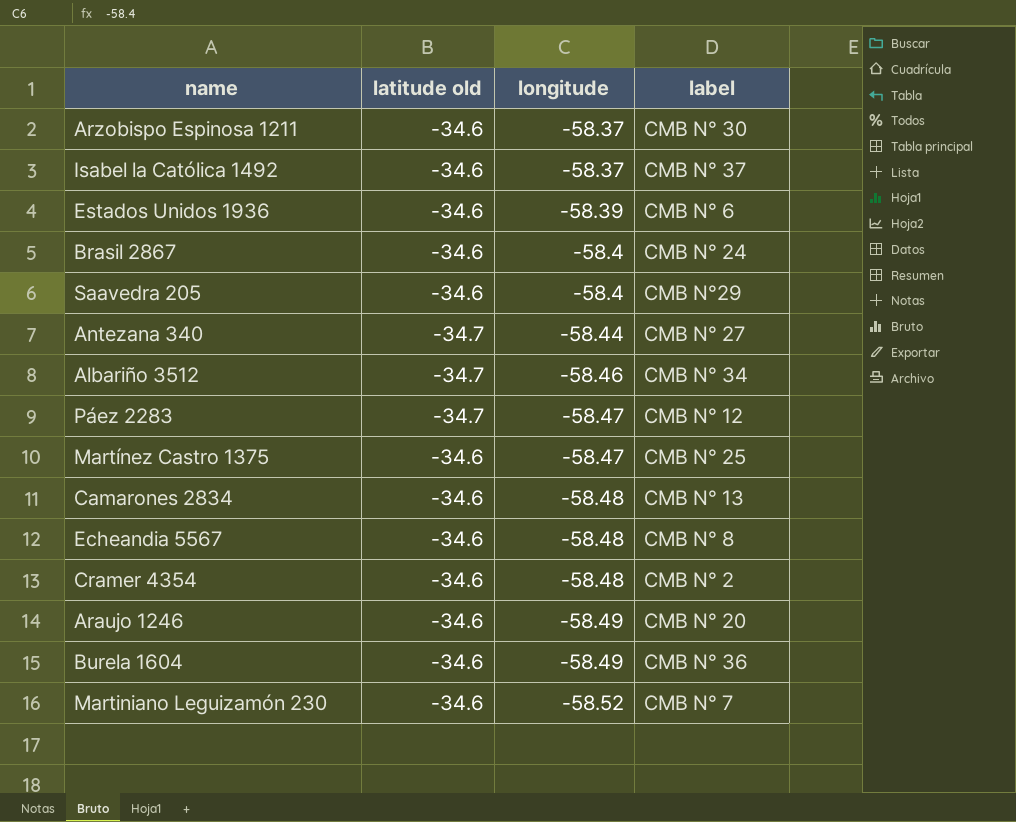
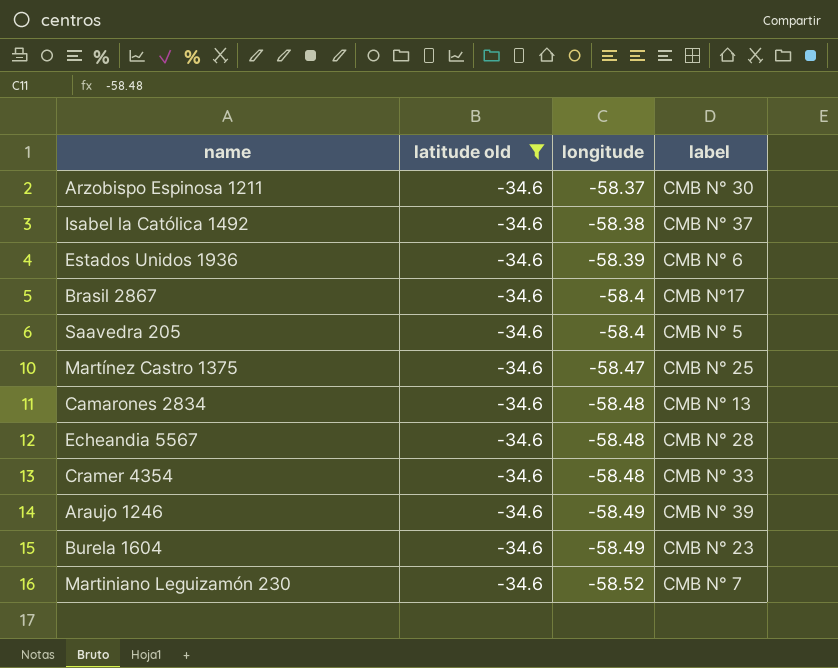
filter: none -> latitude old = -34.6
Isabel la Católica 1492 | longitude: -58.37 -> -58.38
Brasil 2867 | label: CMB N° 24 -> CMB N°17
Saavedra 205 | label: CMB N°29 -> CMB N° 5
Echeandia 5567 | label: CMB N° 8 -> CMB N° 28
Cramer 4354 | label: CMB N° 2 -> CMB N° 33
Araujo 1246 | label: CMB N° 20 -> CMB N° 39
Burela 1604 | label: CMB N° 36 -> CMB N° 23

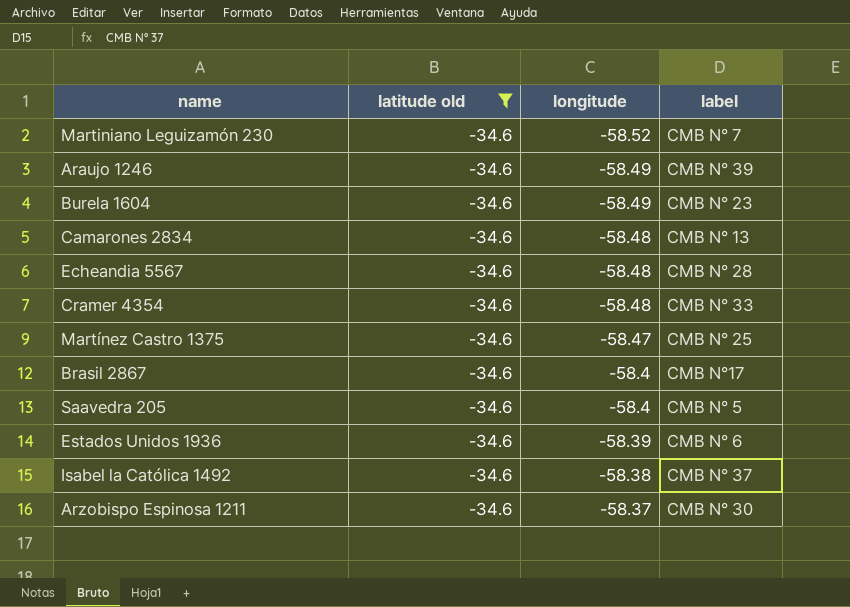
row order: longitude descending -> longitude ascending

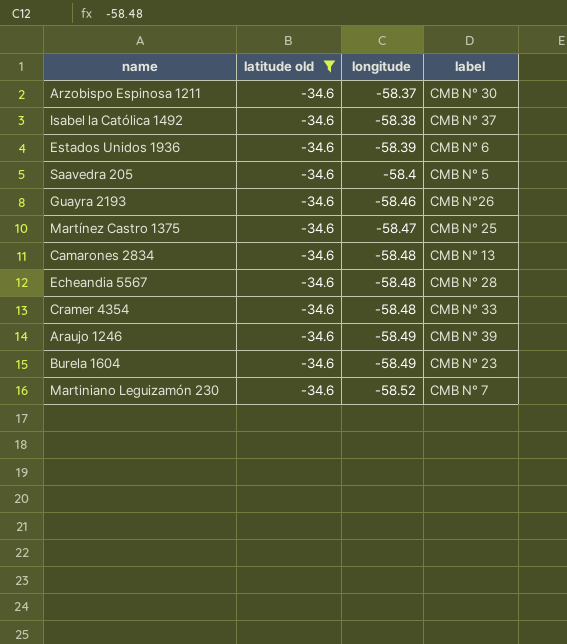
row order: longitude ascending -> longitude descending
row Brasil 2867: -34.6 | -58.4 | CMB N°17 -> none
row Guayra 2193: none -> -34.6 | -58.46 | CMB N°26

